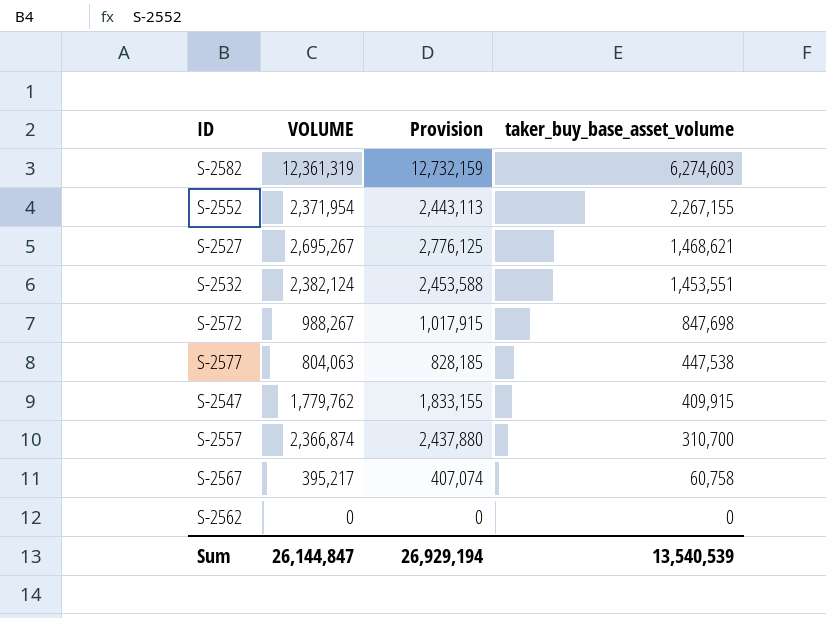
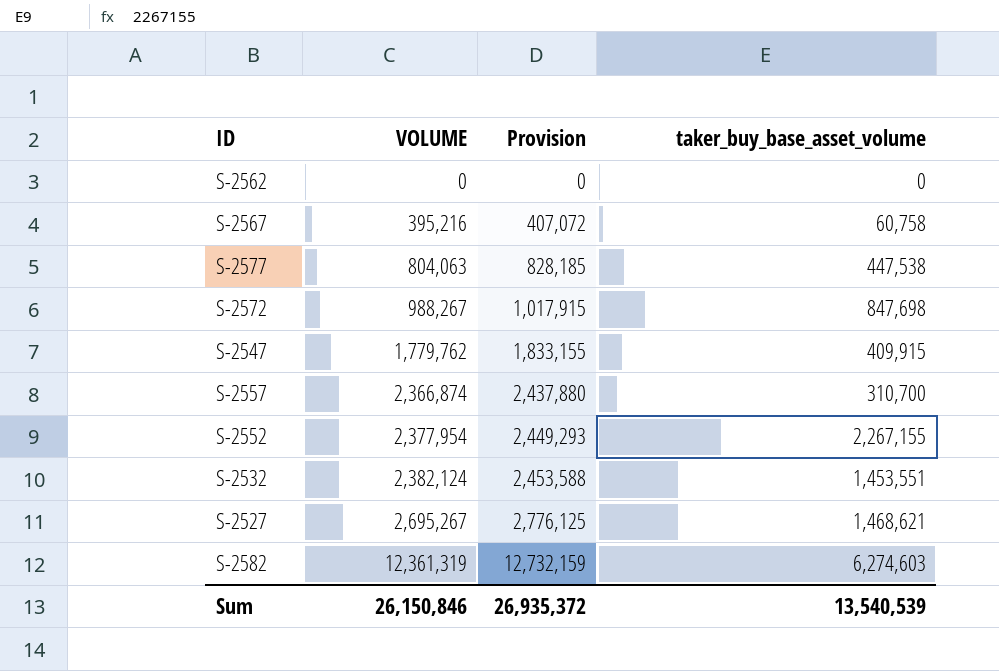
row order: taker_buy_base_asset_volume descending -> VOLUME ascending
S-2567 | VOLUME: 395,217 -> 395,216
S-2567 | Provision: 407,074 -> 407,072
S-2552 | VOLUME: 2,371,954 -> 2,377,954
S-2552 | Provision: 2,443,113 -> 2,449,293
Sum | VOLUME: 26,144,847 -> 26,150,846
Sum | Provision: 26,929,194 -> 26,935,372

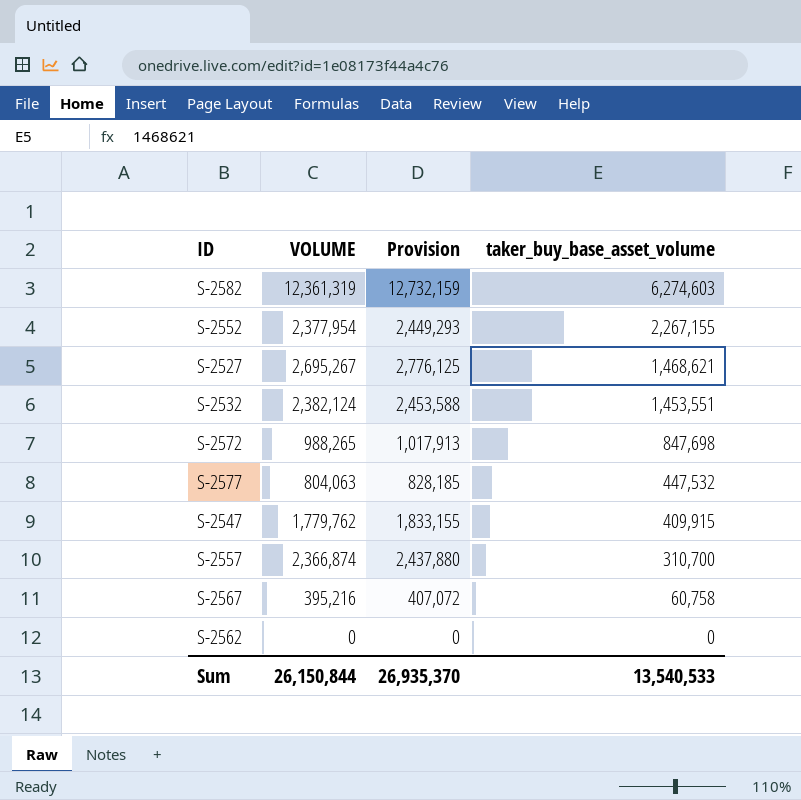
row order: VOLUME ascending -> taker_buy_base_asset_volume descending
S-2572 | VOLUME: 988,267 -> 988,265
S-2572 | Provision: 1,017,915 -> 1,017,913
S-2577 | taker_buy_base_asset_volume: 447,538 -> 447,532
Sum | VOLUME: 26,150,846 -> 26,150,844
Sum | Provision: 26,935,372 -> 26,935,370
Sum | taker_buy_base_asset_volume: 13,540,539 -> 13,540,533

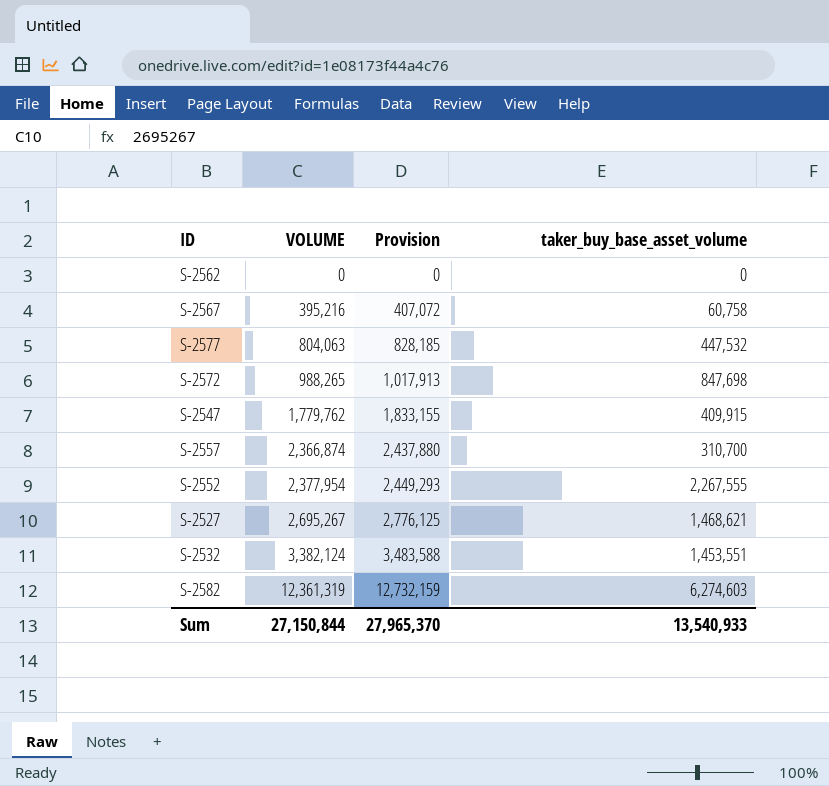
row order: taker_buy_base_asset_volume descending -> VOLUME ascending
S-2552 | taker_buy_base_asset_volume: 2,267,155 -> 2,267,555
S-2532 | VOLUME: 2,382,124 -> 3,382,124
S-2532 | Provision: 2,453,588 -> 3,483,588
Sum | VOLUME: 26,150,844 -> 27,150,844
Sum | Provision: 26,935,370 -> 27,965,370
Sum | taker_buy_base_asset_volume: 13,540,533 -> 13,540,933

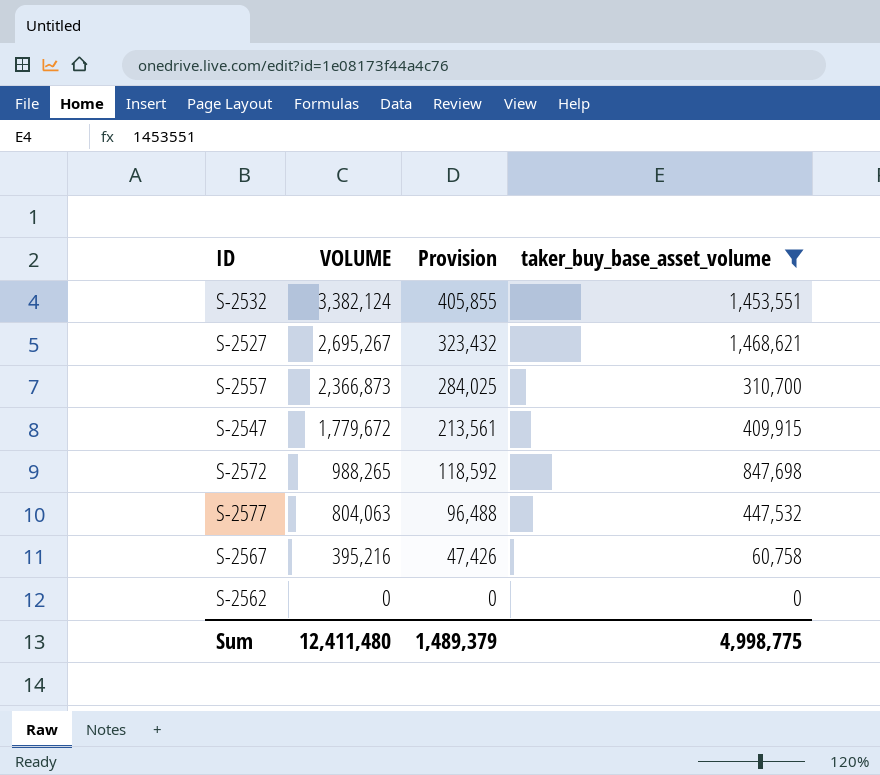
filter: none -> taker_buy_base_asset_volume <= 1,468,621
row order: VOLUME ascending -> VOLUME descending
column Provision | formula: [VOLUME] * 1.03 -> [VOLUME] * 0.12
S-2557 | VOLUME: 2,366,874 -> 2,366,873
S-2547 | VOLUME: 1,779,762 -> 1,779,672
Sum | VOLUME: 27,150,844 -> 12,411,480
Sum | Provision: 27,965,370 -> 1,489,379
Sum | taker_buy_base_asset_volume: 13,540,933 -> 4,998,775

